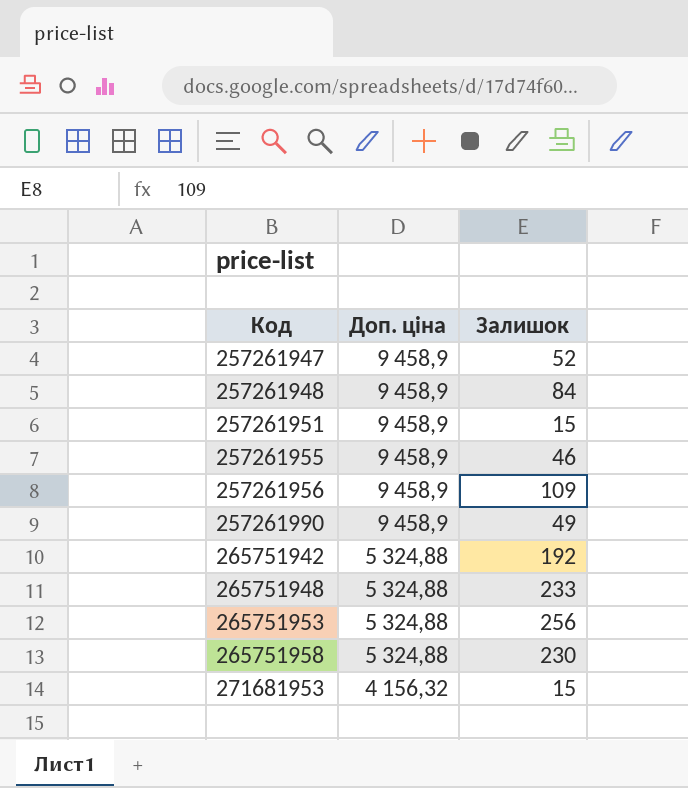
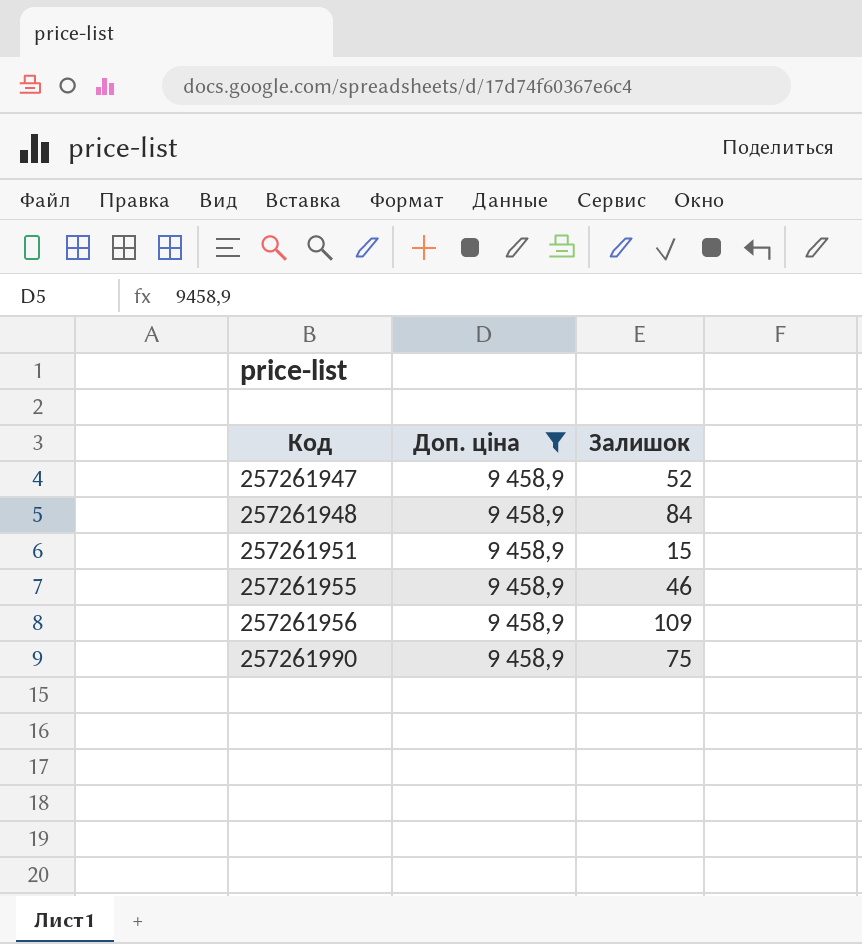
filter: none -> Доп. ціна = 9 458,9
257261990 | Залишок: 49 -> 75

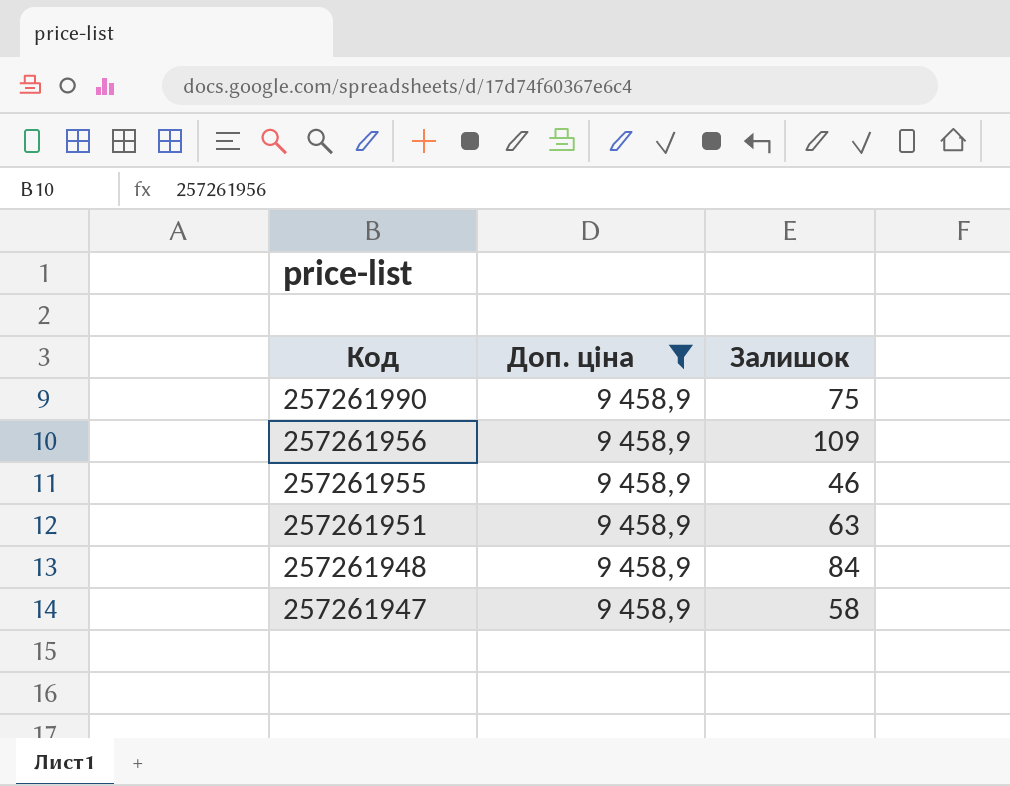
row order: Код ascending -> Код descending
257261951 | Залишок: 15 -> 63
257261947 | Залишок: 52 -> 58

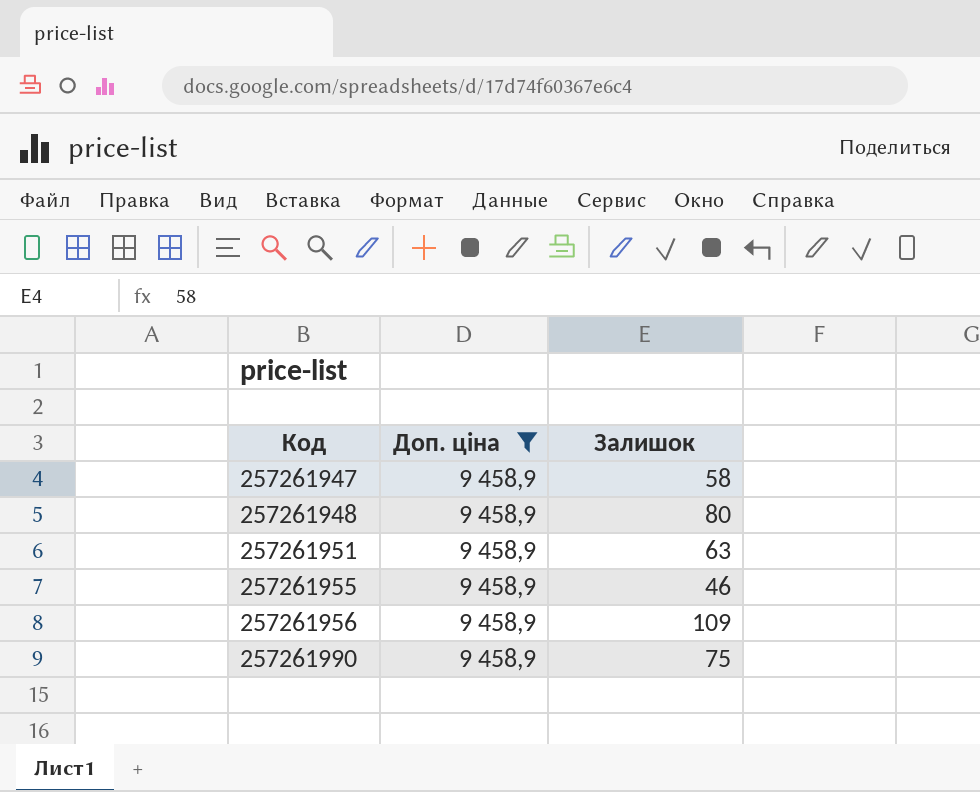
row order: Код descending -> Код ascending
257261948 | Залишок: 84 -> 80

